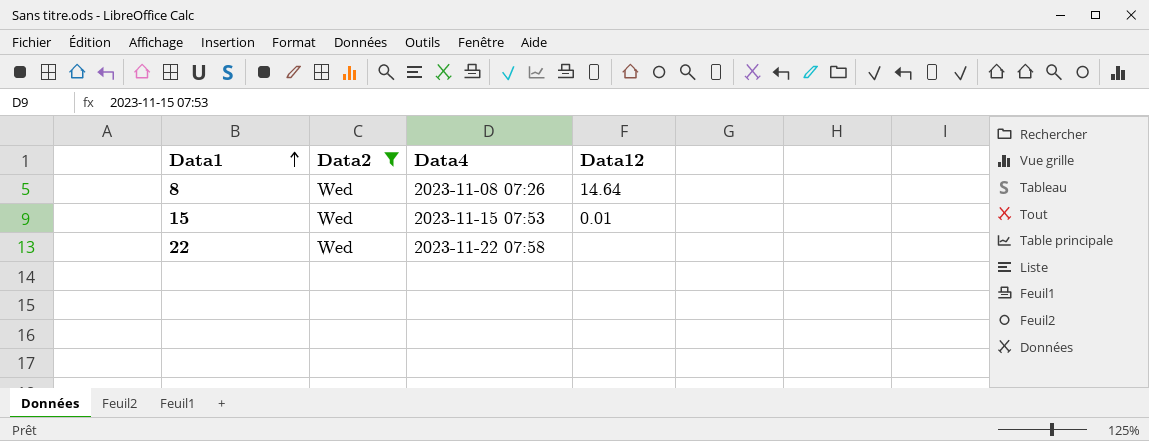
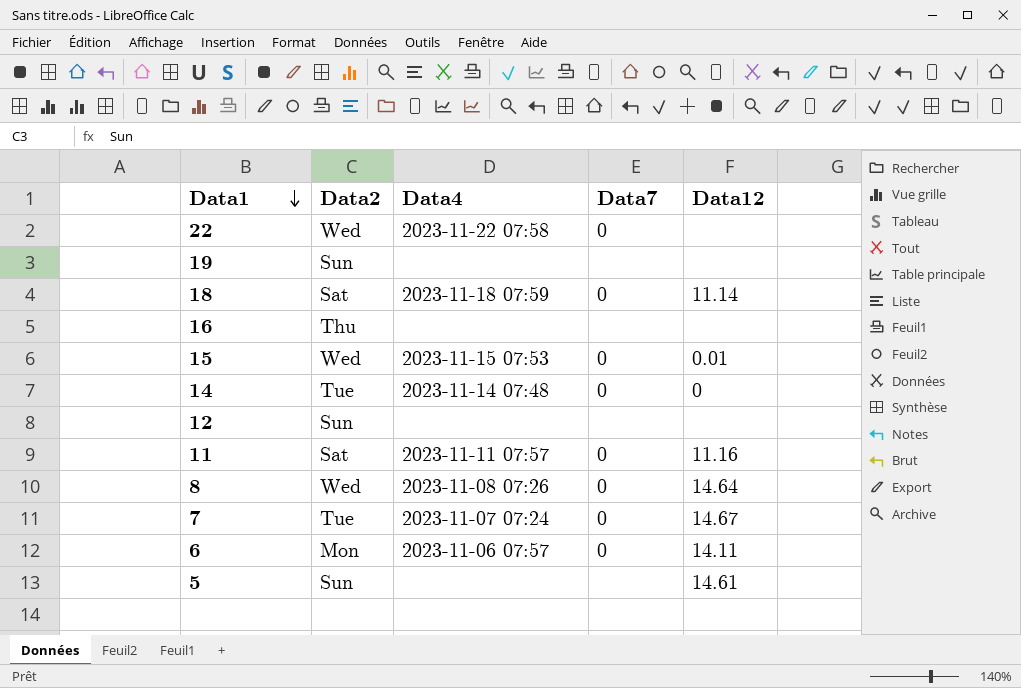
filter: Data2 = Wed -> none
row order: Data1 ascending -> Data1 descending
column Data7 | position: none -> 4

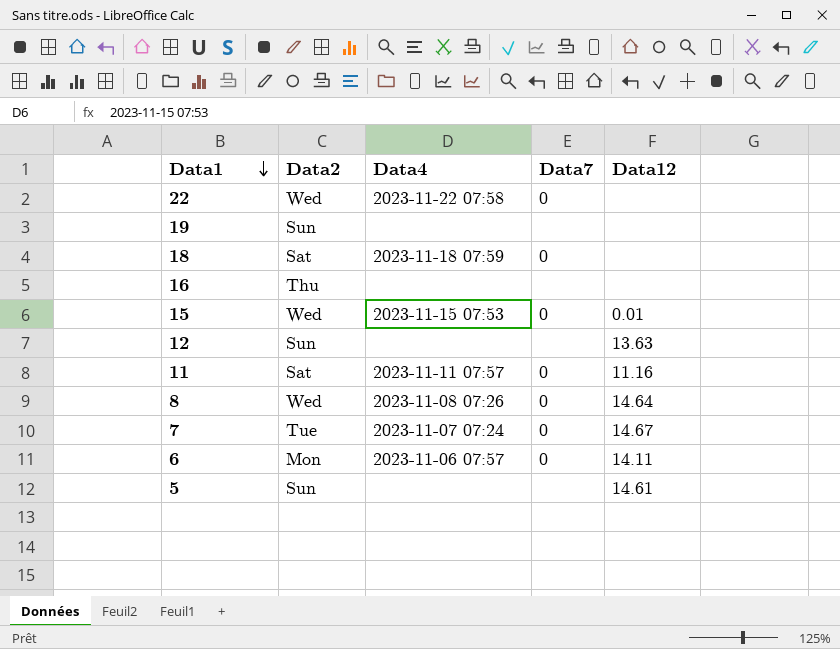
row 14: Tue | 2023-11-14 07:48 | 0 | 0 -> none
18 | Data12: 11.14 -> none
12 | Data12: none -> 13.63

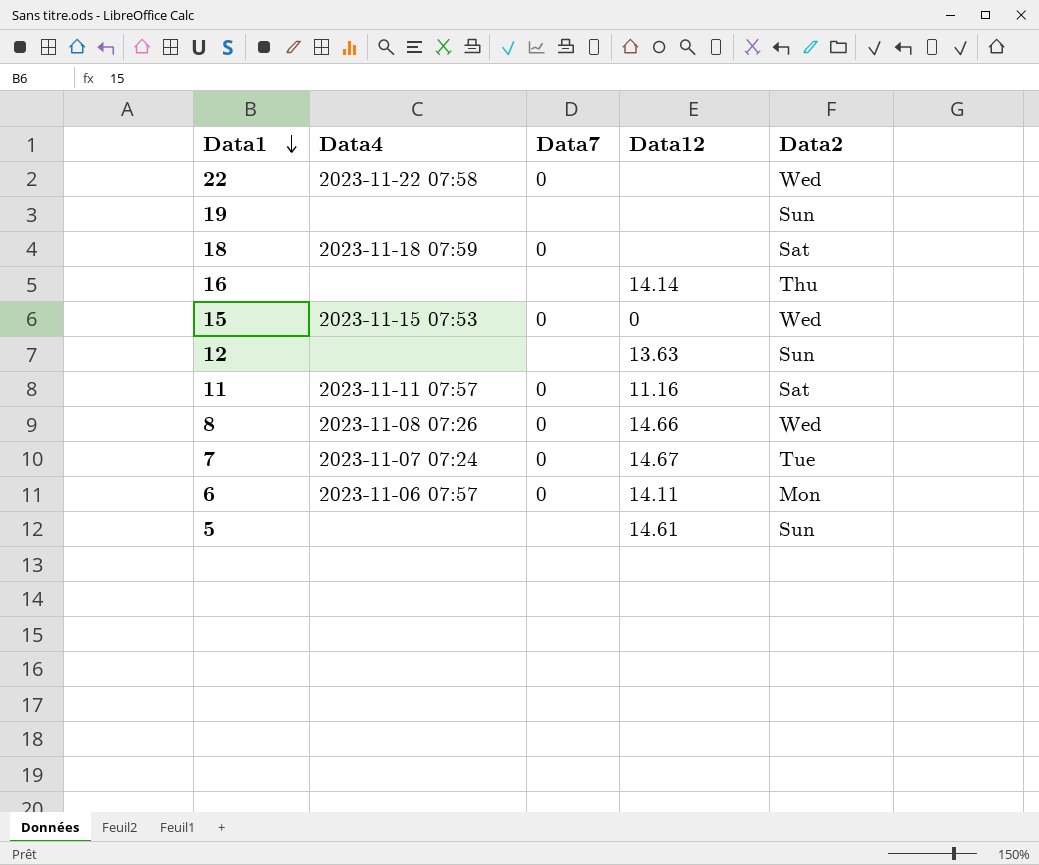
column Data2 | position: 2 -> 5
16 | Data12: none -> 14.14
15 | Data12: 0.01 -> 0
8 | Data12: 14.64 -> 14.66

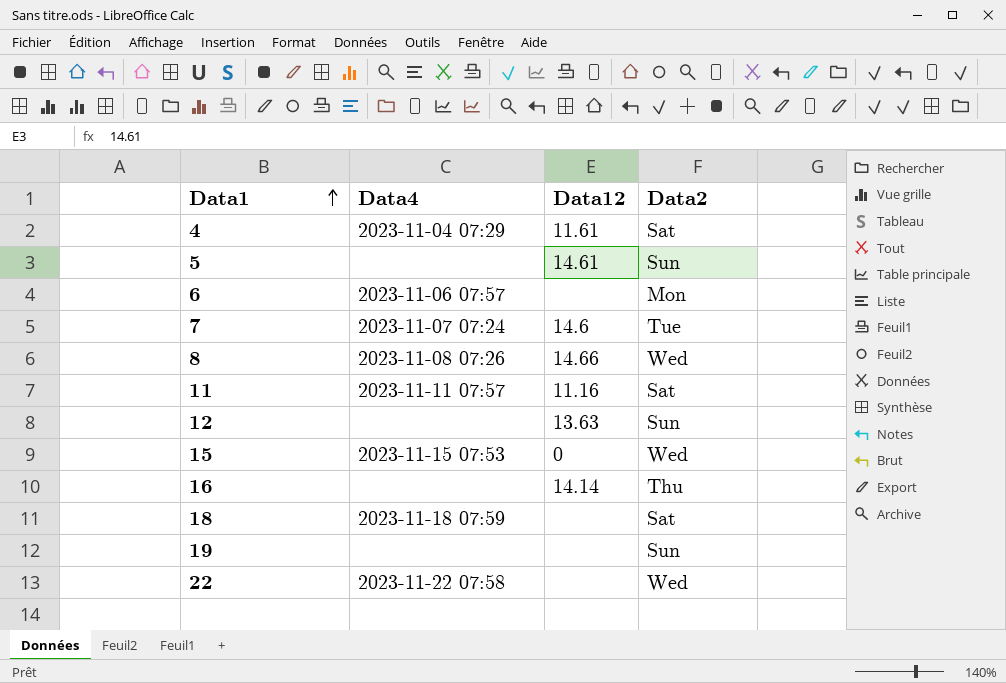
row order: Data1 descending -> Data1 ascending
column Data7 | position: 3 -> none
row 4: none -> 2023-11-04 07:29 | 11.61 | Sat
6 | Data12: 14.11 -> none
7 | Data12: 14.67 -> 14.6

